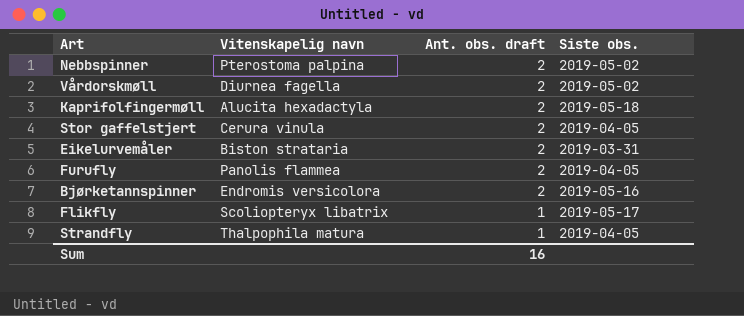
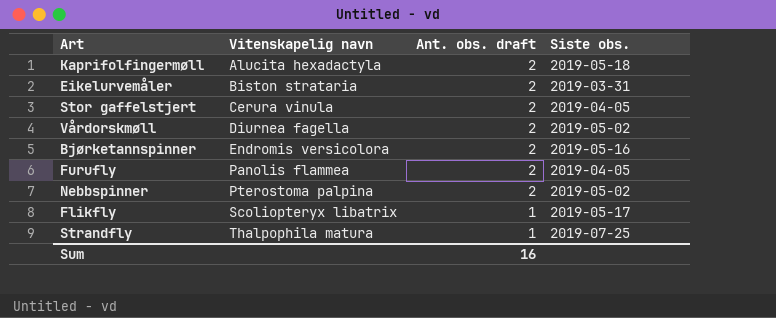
row order: Ant. obs. draft descending -> Vitenskapelig navn ascending
Strandfly | Siste obs.: 2019-04-05 -> 2019-07-25

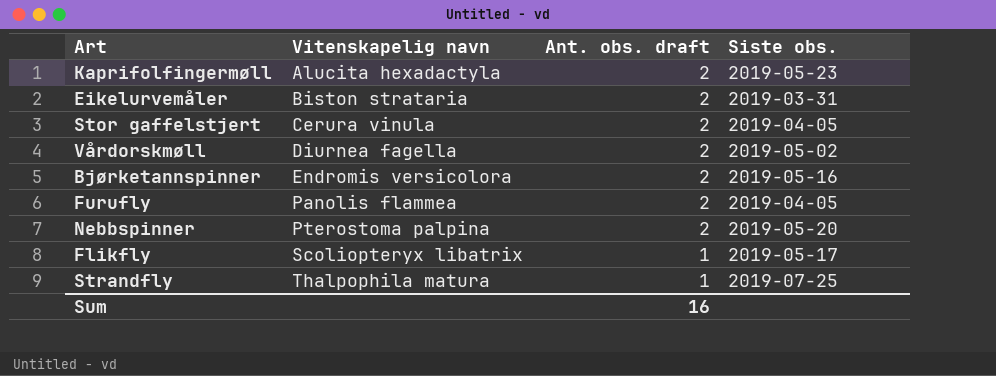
Kaprifolfingermøll | Siste obs.: 2019-05-18 -> 2019-05-23
Nebbspinner | Siste obs.: 2019-05-02 -> 2019-05-20

